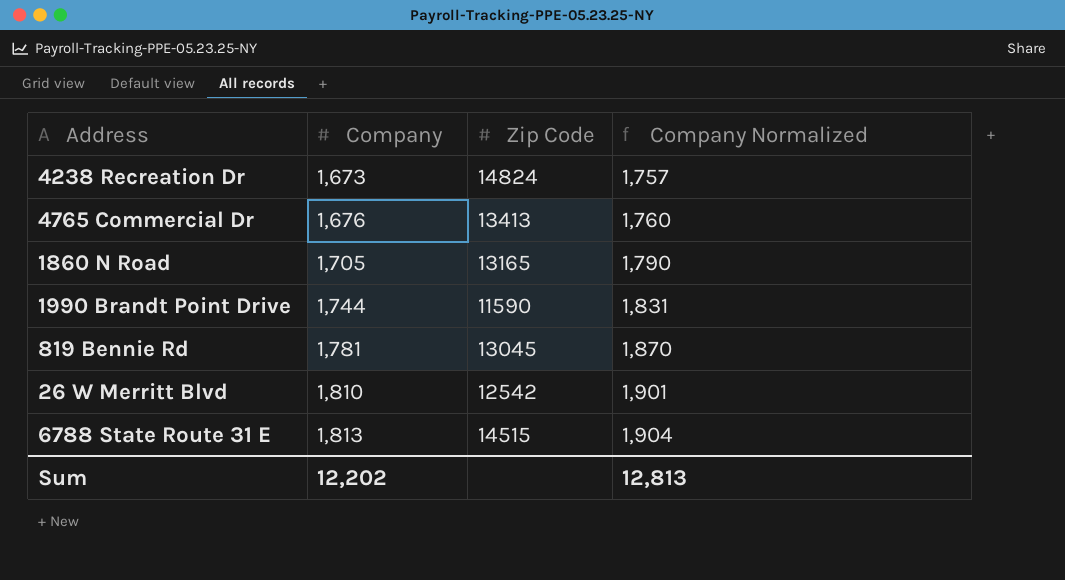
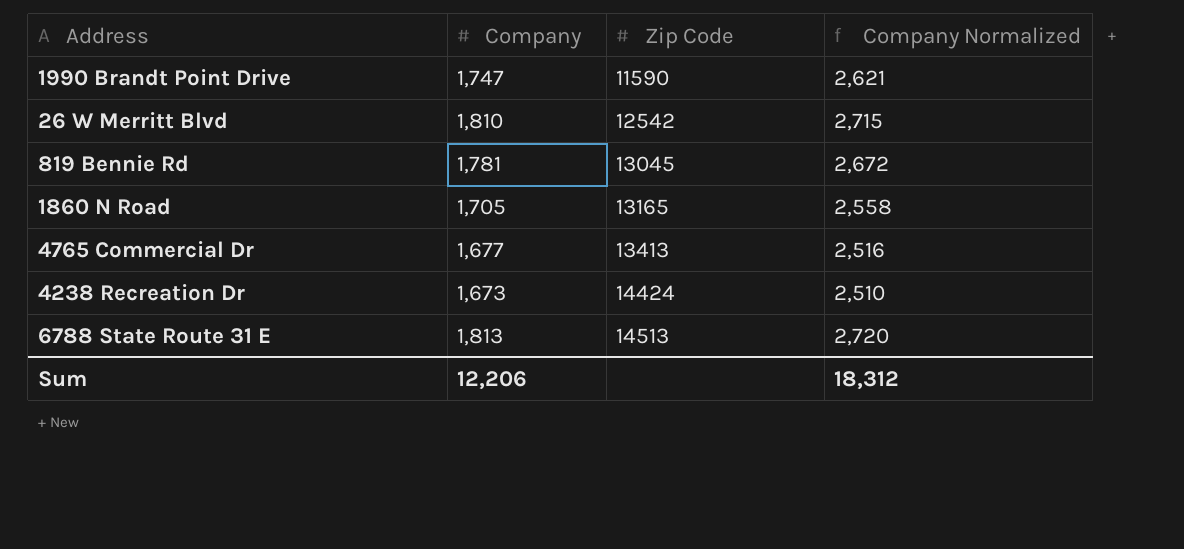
row order: Company ascending -> Zip Code ascending
column Company Normalized | formula: [Company] * 1.05 -> [Company] * 1.5
1990 Brandt Point Drive | Company: 1,744 -> 1,747
4765 Commercial Dr | Company: 1,676 -> 1,677
4238 Recreation Dr | Zip Code: 14824 -> 14424
6788 State Route 31 E | Zip Code: 14515 -> 14513
Sum | Company: 12,202 -> 12,206
Sum | Company Normalized: 12,813 -> 18,312

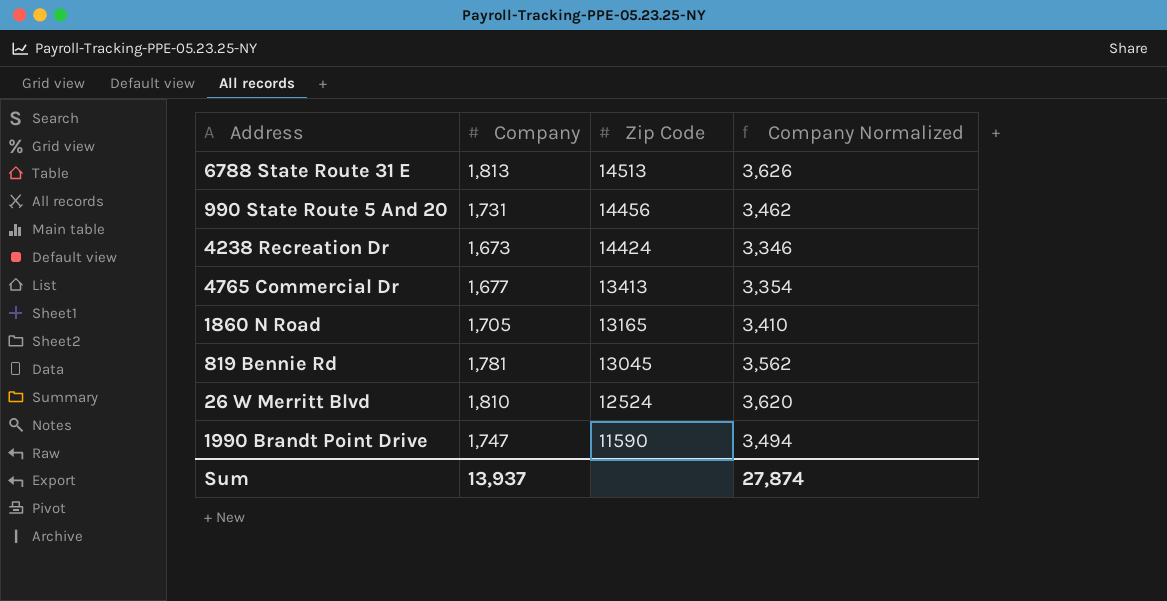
row order: Zip Code ascending -> Zip Code descending
column Company Normalized | formula: [Company] * 1.5 -> [Company] * 2
row 990 State Route 5 And 20: none -> 1,731 | 14456 | 3,462
26 W Merritt Blvd | Zip Code: 12542 -> 12524
Sum | Company: 12,206 -> 13,937
Sum | Company Normalized: 18,312 -> 27,874

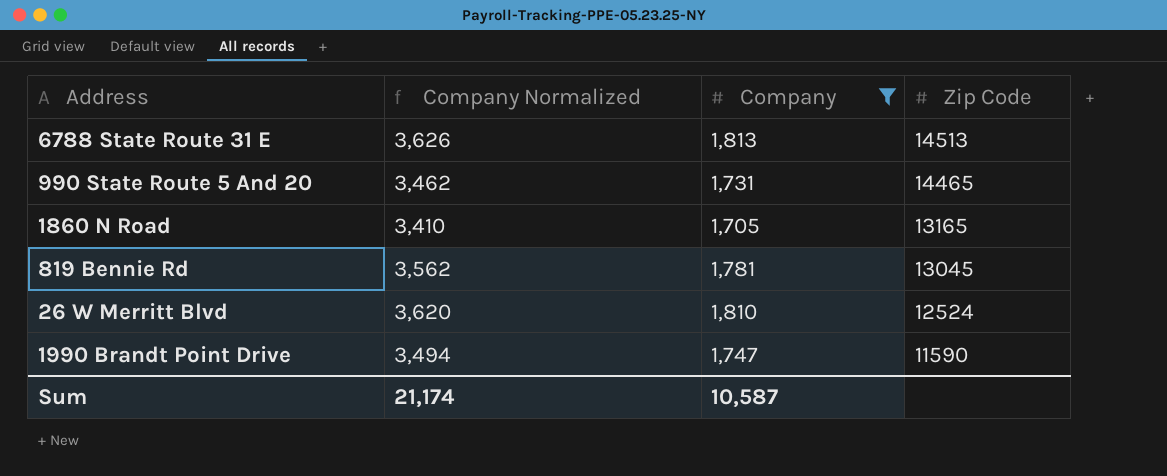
filter: none -> Company >= 1,705
column Company Normalized | position: 4 -> 2
990 State Route 5 And 20 | Zip Code: 14456 -> 14465
Sum | Company Normalized: 27,874 -> 21,174
Sum | Company: 13,937 -> 10,587

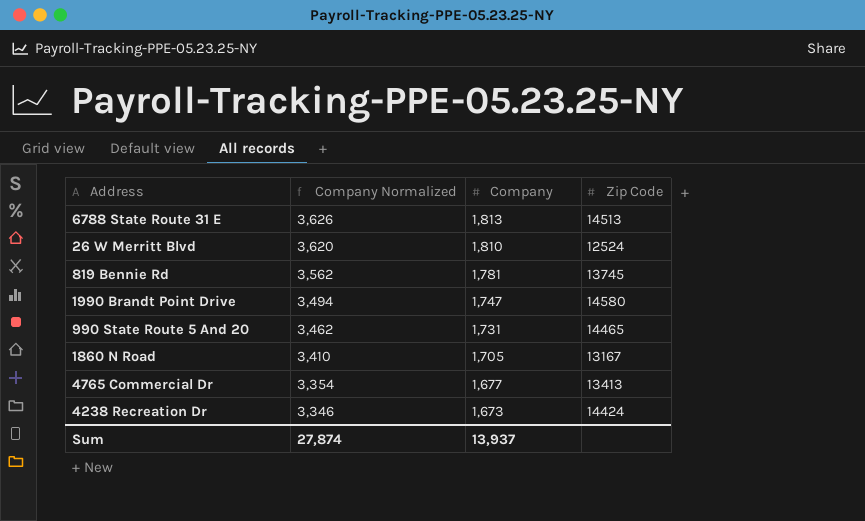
filter: Company >= 1,705 -> none
row order: Zip Code descending -> Company Normalized descending
819 Bennie Rd | Zip Code: 13045 -> 13745
1990 Brandt Point Drive | Zip Code: 11590 -> 14580
1860 N Road | Zip Code: 13165 -> 13167
Sum | Company Normalized: 21,174 -> 27,874
Sum | Company: 10,587 -> 13,937

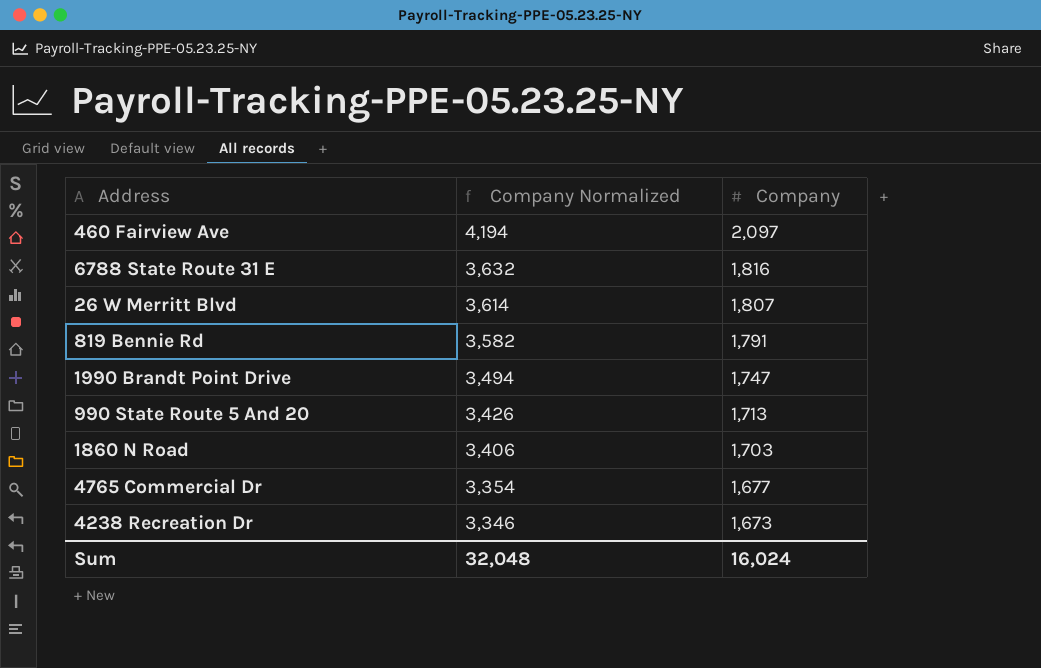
column Zip Code | position: 4 -> none
row 460 Fairview Ave: none -> 4,194 | 2,097
6788 State Route 31 E | Company Normalized: 3,626 -> 3,632
6788 State Route 31 E | Company: 1,813 -> 1,816
26 W Merritt Blvd | Company Normalized: 3,620 -> 3,614
26 W Merritt Blvd | Company: 1,810 -> 1,807
819 Bennie Rd | Company Normalized: 3,562 -> 3,582
819 Bennie Rd | Company: 1,781 -> 1,791
990 State Route 5 And 20 | Company Normalized: 3,462 -> 3,426
990 State Route 5 And 20 | Company: 1,731 -> 1,713
1860 N Road | Company Normalized: 3,410 -> 3,406
1860 N Road | Company: 1,705 -> 1,703
Sum | Company Normalized: 27,874 -> 32,048
Sum | Company: 13,937 -> 16,024

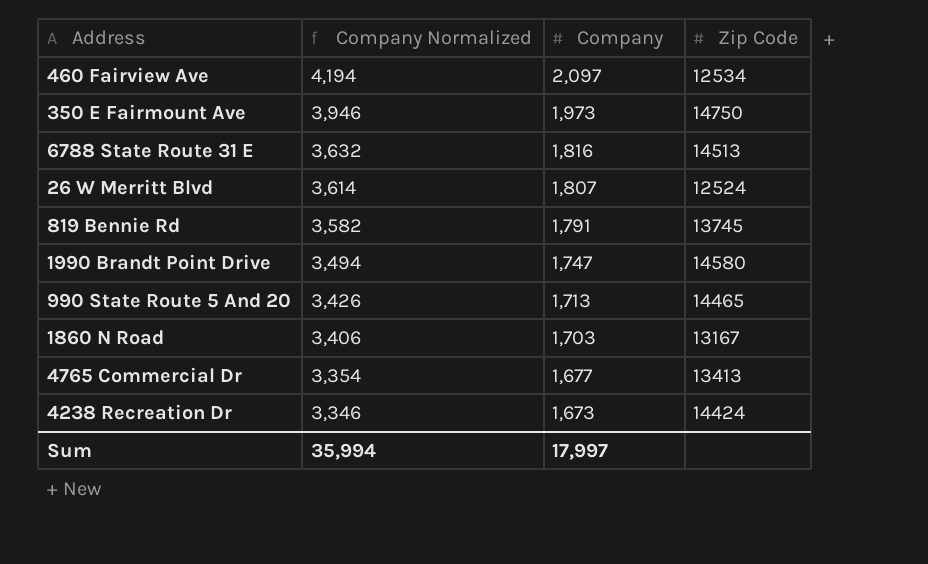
column Zip Code | position: none -> 4
row 350 E Fairmount Ave: none -> 3,946 | 1,973 | 14750
Sum | Company Normalized: 32,048 -> 35,994
Sum | Company: 16,024 -> 17,997

